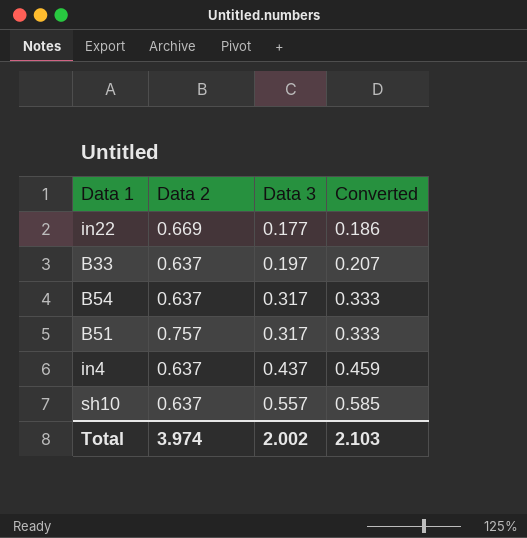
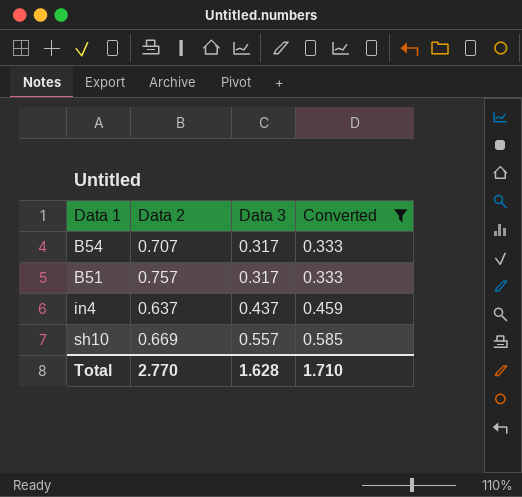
filter: none -> Converted >= 0.333
B54 | Data 2: 0.637 -> 0.707
sh10 | Data 2: 0.637 -> 0.669
Total | Data 2: 3.974 -> 2.770
Total | Data 3: 2.002 -> 1.628
Total | Converted: 2.103 -> 1.710

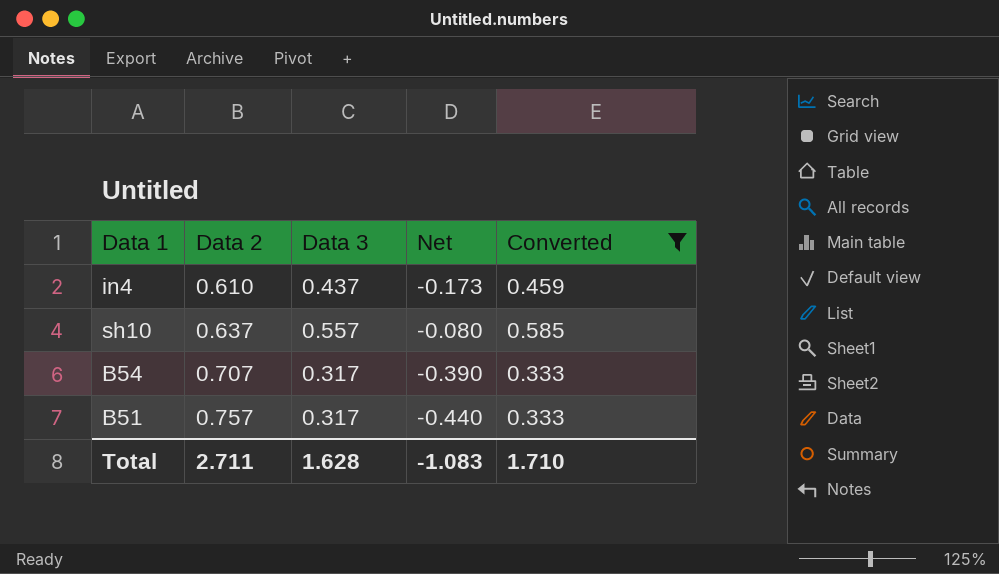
row order: Data 3 ascending -> Data 2 ascending
column Net | formula: none -> [Data 3] - [Data 2]
in4 | Data 2: 0.637 -> 0.610
sh10 | Data 2: 0.669 -> 0.637
Total | Data 2: 2.770 -> 2.711

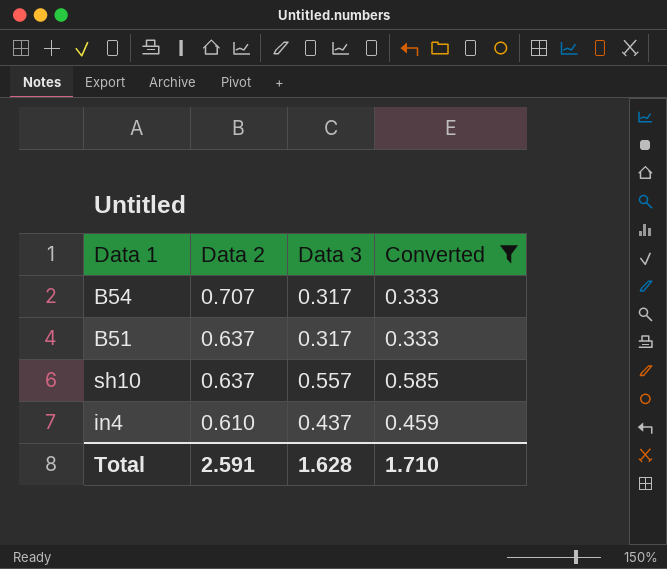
row order: Data 2 ascending -> Data 2 descending
column Net | formula: [Data 3] - [Data 2] -> none
B51 | Data 2: 0.757 -> 0.637
Total | Data 2: 2.711 -> 2.591

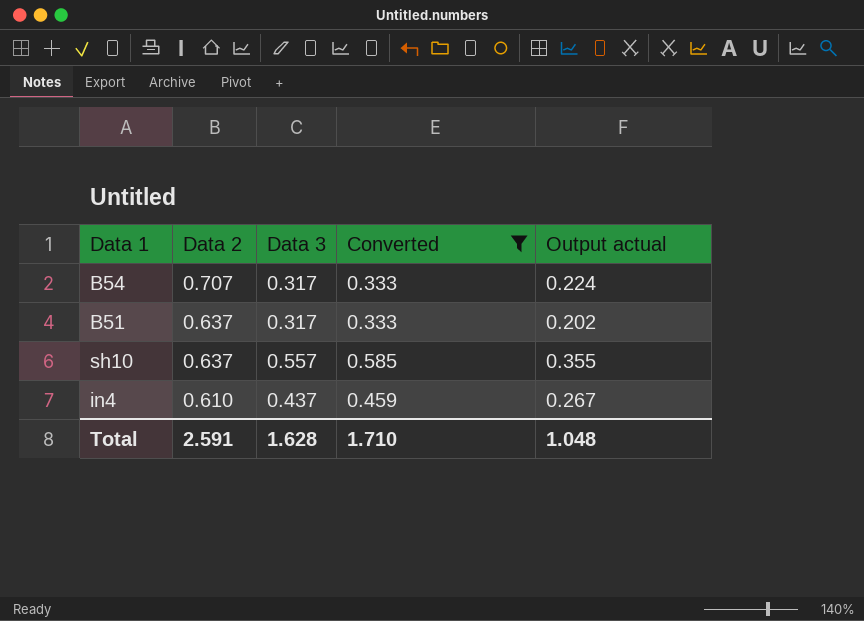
column Output actual | formula: none -> [Data 2] * [Data 3]

